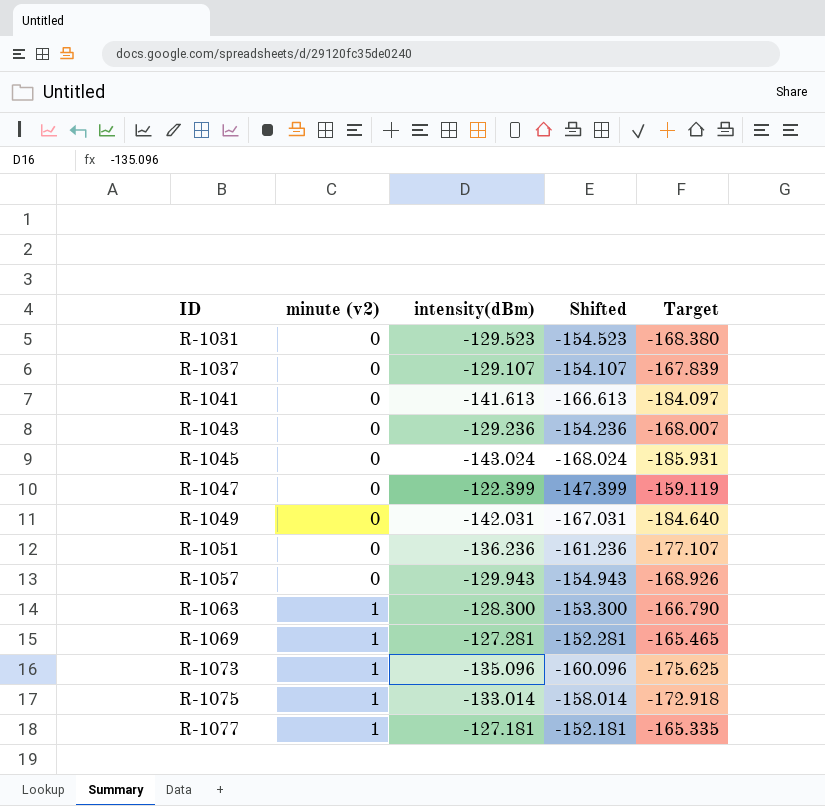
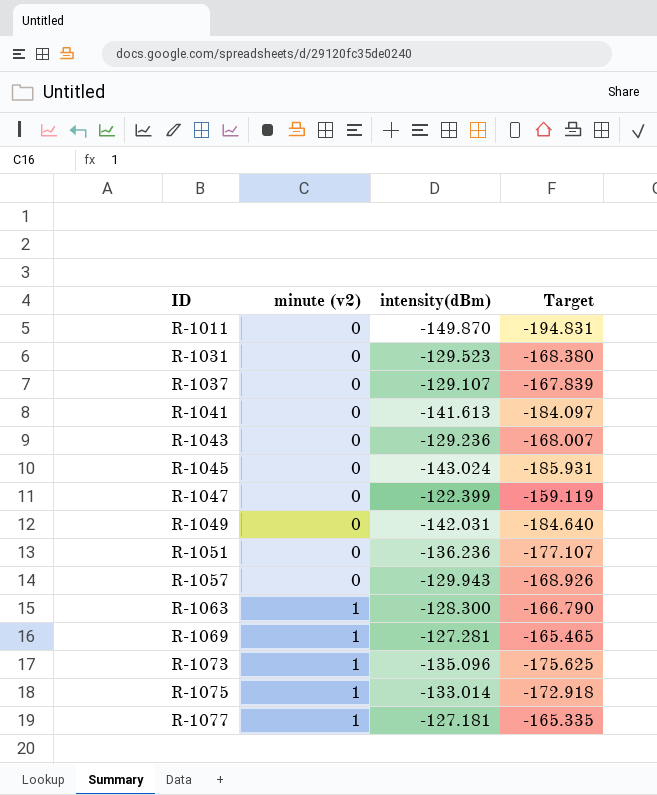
column Shifted | formula: [intensity(dBm)] - 25 -> none
row R-1011: none -> 0 | -149.870 | -194.831

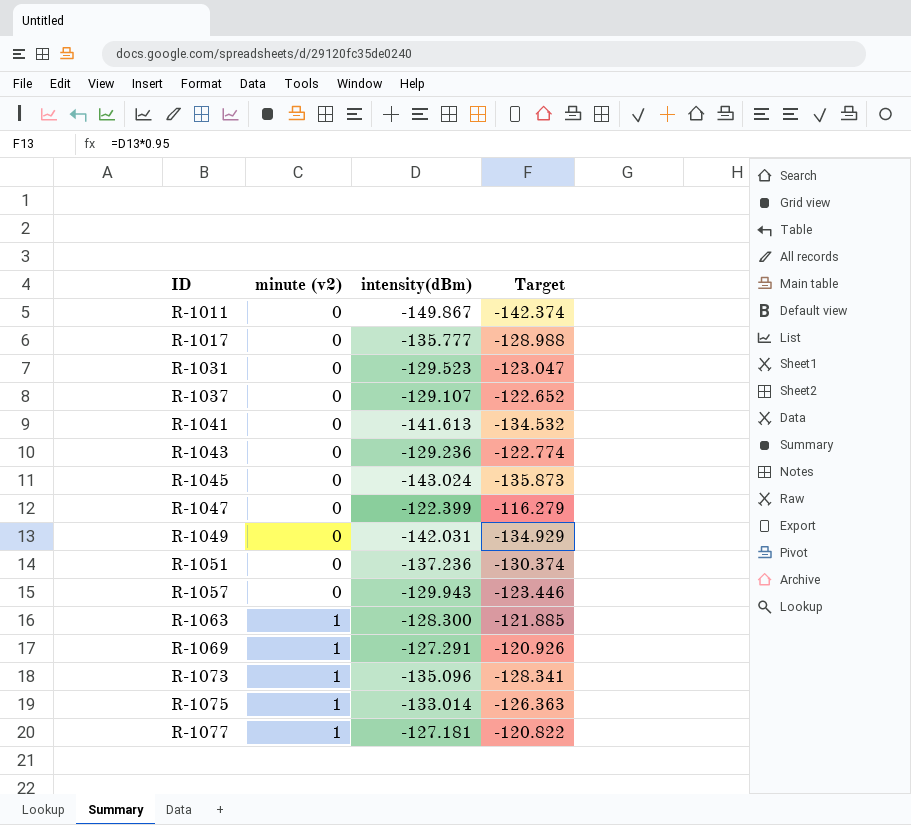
column Target | formula: [intensity(dBm)] * 1.3 -> [intensity(dBm)] * 0.95
R-1011 | intensity(dBm): -149.870 -> -149.867
row R-1017: none -> 0 | -135.777 | -128.988
R-1051 | intensity(dBm): -136.236 -> -137.236
R-1069 | intensity(dBm): -127.281 -> -127.291

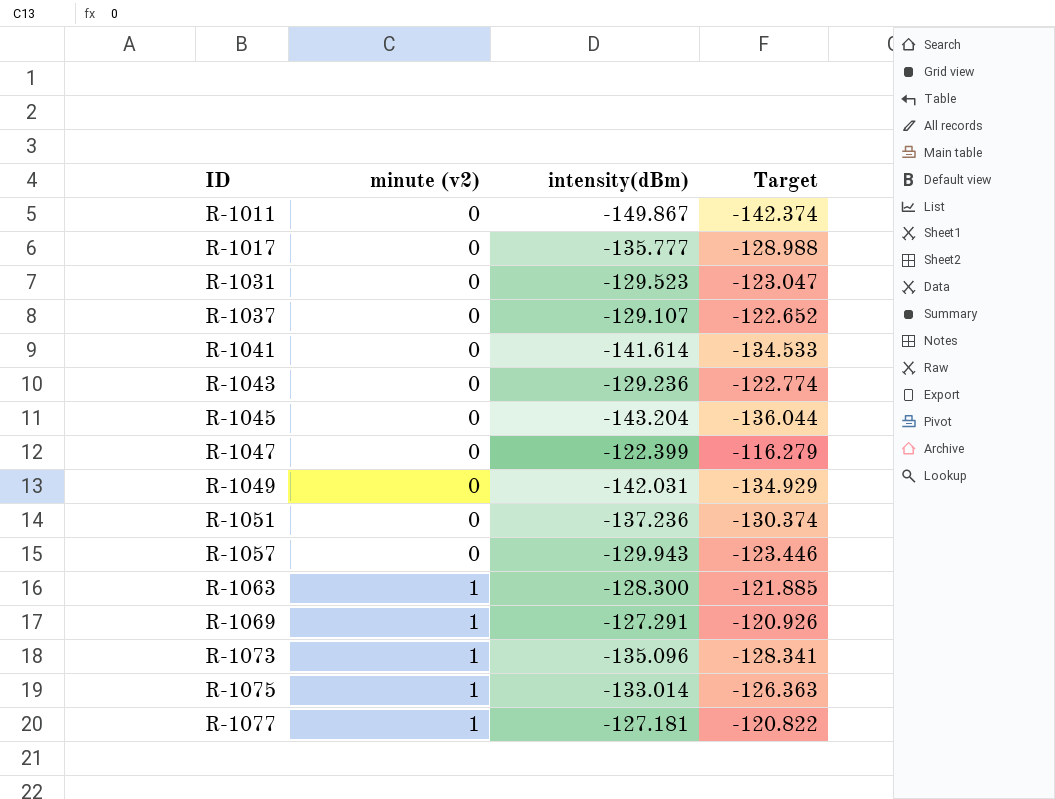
R-1041 | intensity(dBm): -141.613 -> -141.614
R-1041 | Target: -134.532 -> -134.533
R-1045 | intensity(dBm): -143.024 -> -143.204
R-1045 | Target: -135.873 -> -136.044

